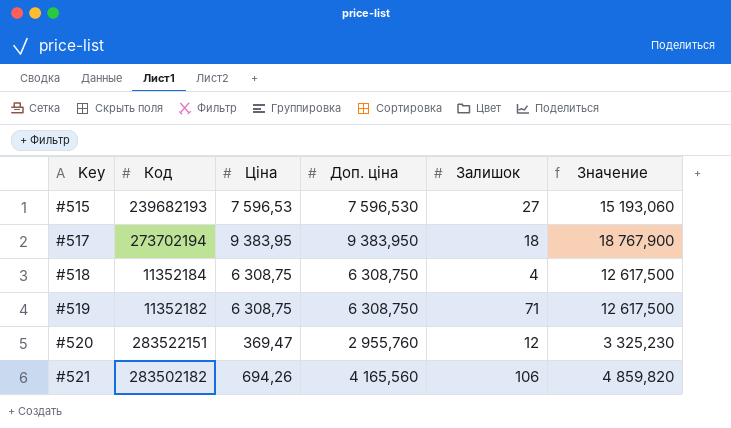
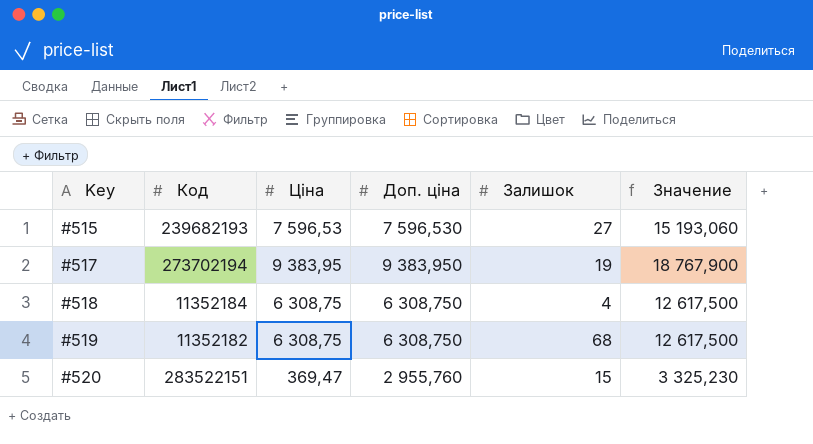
row #521: 283502182 | 694,26 | 4 165,560 | 106 | 4 859,820 -> none
#517 | Залишок: 18 -> 19
#519 | Залишок: 71 -> 68
#520 | Залишок: 12 -> 15

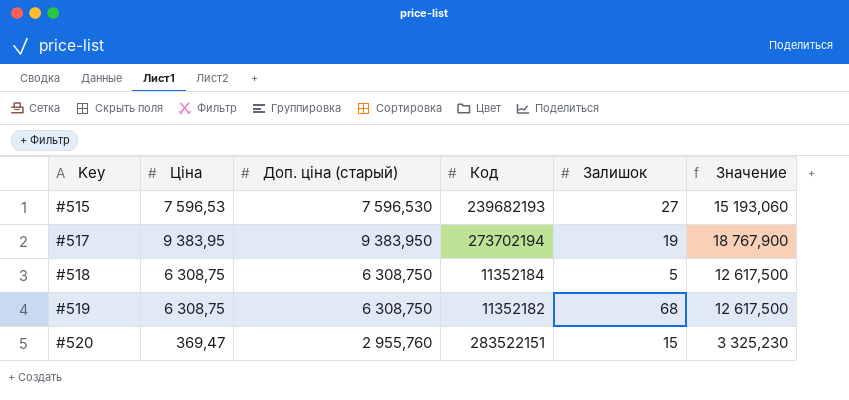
column name: Доп. ціна -> Доп. ціна (старый)
column Код | position: 2 -> 4
#518 | Залишок: 4 -> 5

